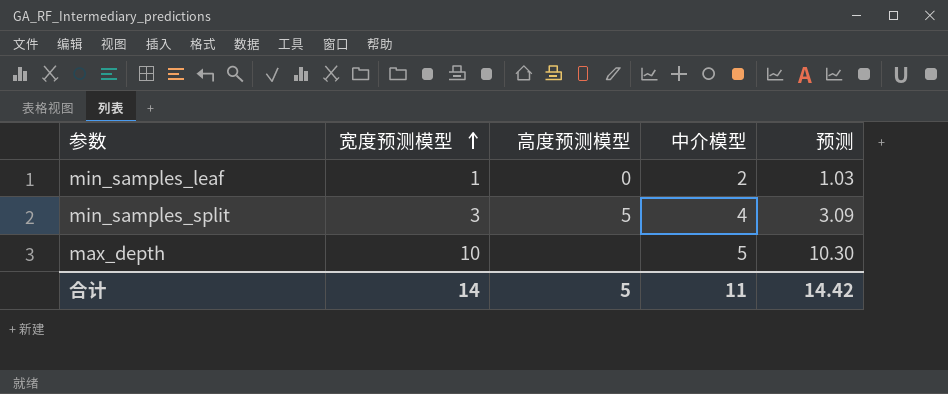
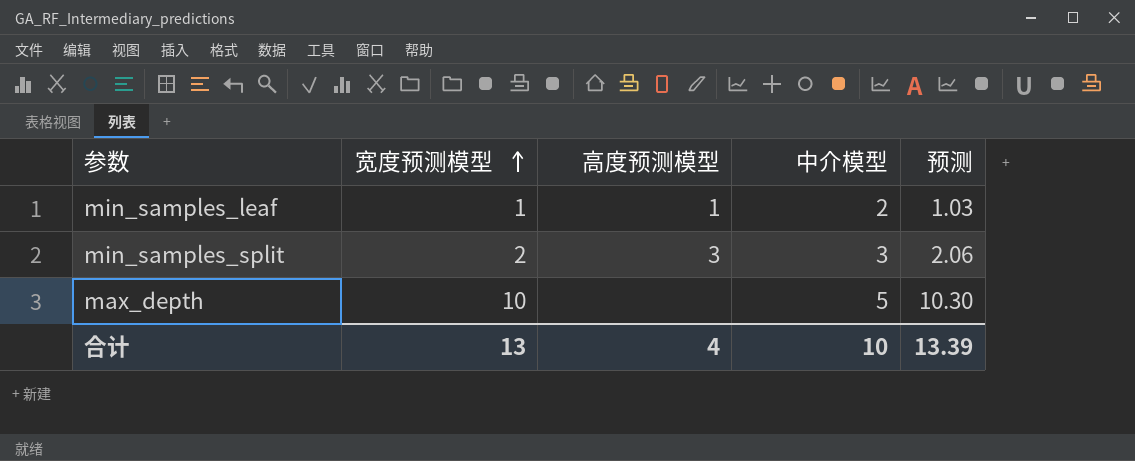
min_samples_leaf | 高度预测模型: 0 -> 1
min_samples_split | 宽度预测模型: 3 -> 2
min_samples_split | 高度预测模型: 5 -> 3
min_samples_split | 中介模型: 4 -> 3
min_samples_split | 预测: 3.09 -> 2.06
合计 | 宽度预测模型: 14 -> 13
合计 | 高度预测模型: 5 -> 4
合计 | 中介模型: 11 -> 10
合计 | 预测: 14.42 -> 13.39

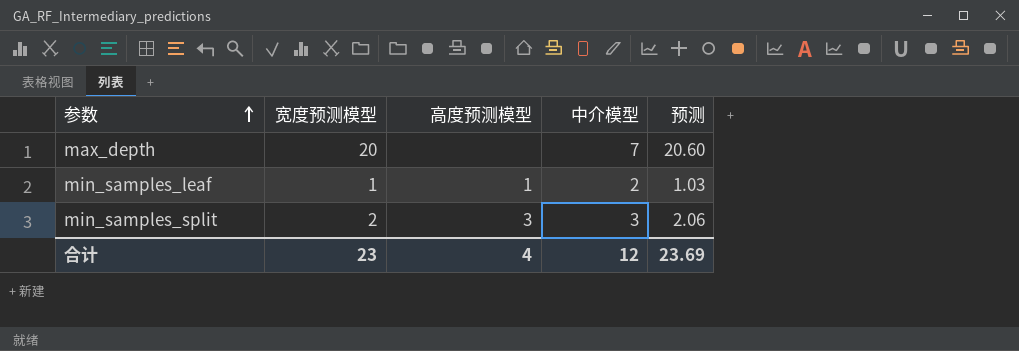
row order: 宽度预测模型 ascending -> 参数 ascending
max_depth | 宽度预测模型: 10 -> 20
max_depth | 中介模型: 5 -> 7
max_depth | 预测: 10.30 -> 20.60
合计 | 宽度预测模型: 13 -> 23
合计 | 中介模型: 10 -> 12
合计 | 预测: 13.39 -> 23.69

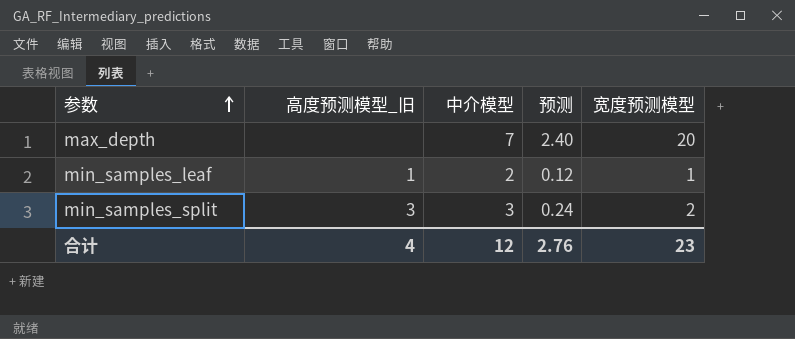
column name: 高度预测模型 -> 高度预测模型_旧
column 预测 | formula: [宽度预测模型] * 1.03 -> [宽度预测模型] * 0.12
column 宽度预测模型 | position: 2 -> 5
合计 | 预测: 23.69 -> 2.76

